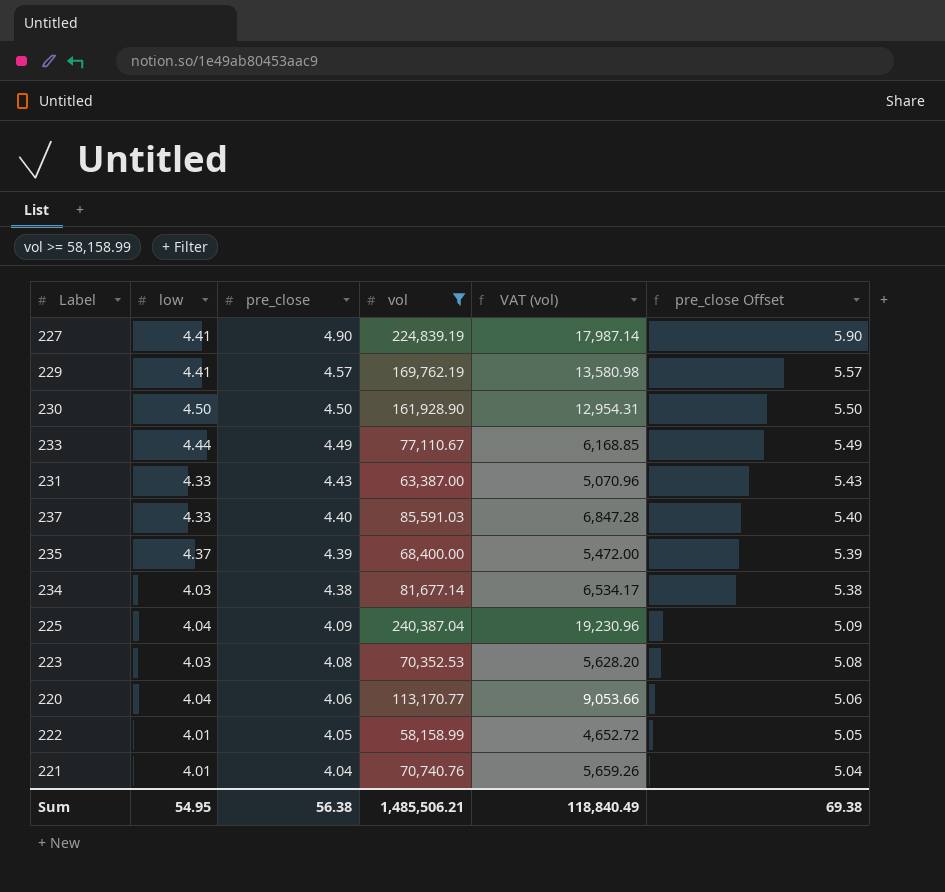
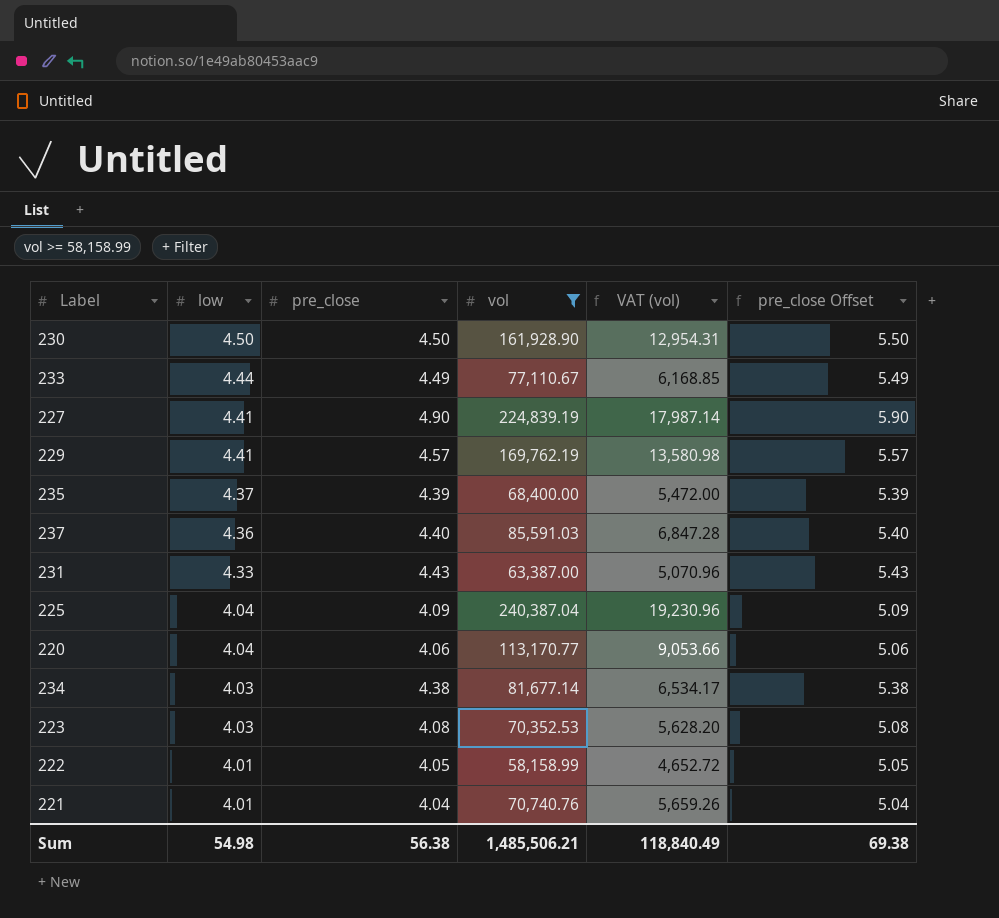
row order: pre_close descending -> low descending
237 | low: 4.33 -> 4.36
Sum | low: 54.95 -> 54.98

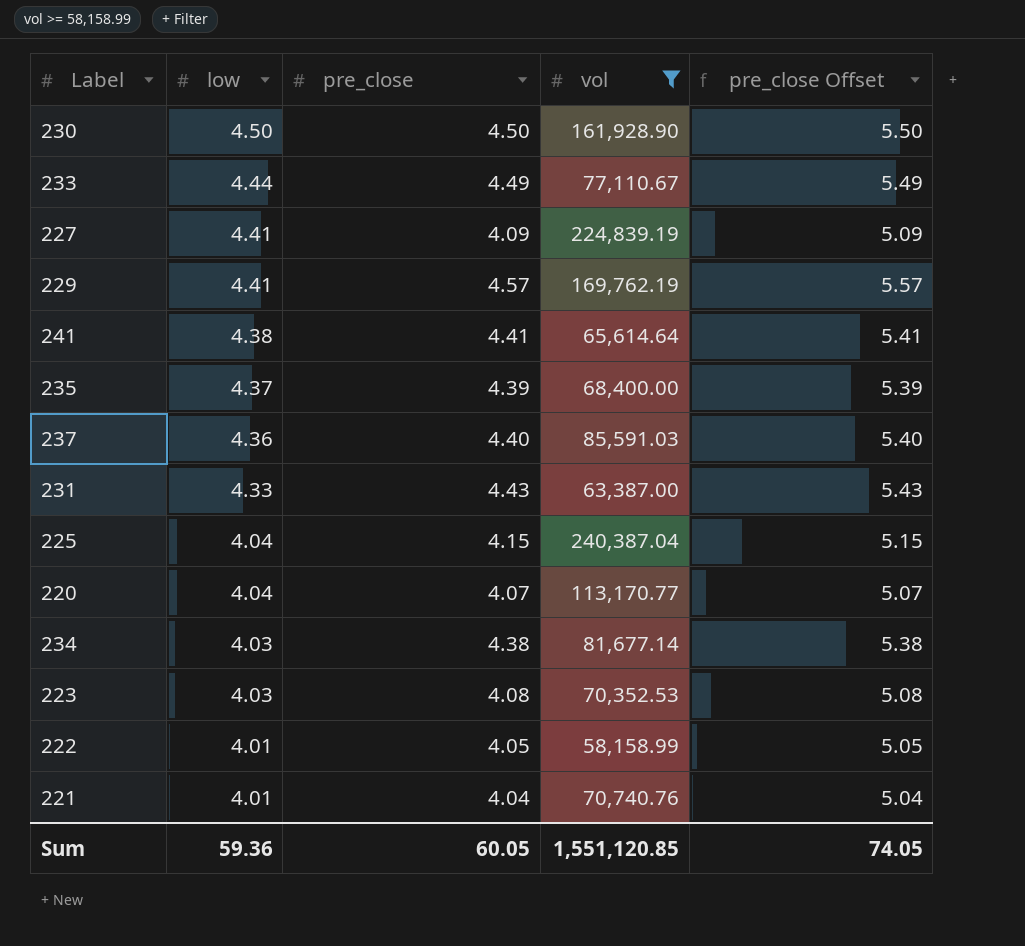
column VAT (vol) | formula: [vol] * 0.08 -> none
227 | pre_close: 4.90 -> 4.09
227 | pre_close Offset: 5.90 -> 5.09
row 241: none -> 4.38 | 4.41 | 65,614.64 | 5.41
225 | pre_close: 4.09 -> 4.15
225 | pre_close Offset: 5.09 -> 5.15
220 | pre_close: 4.06 -> 4.07
220 | pre_close Offset: 5.06 -> 5.07
Sum | low: 54.98 -> 59.36
Sum | pre_close: 56.38 -> 60.05
Sum | vol: 1,485,506.21 -> 1,551,120.85
Sum | pre_close Offset: 69.38 -> 74.05

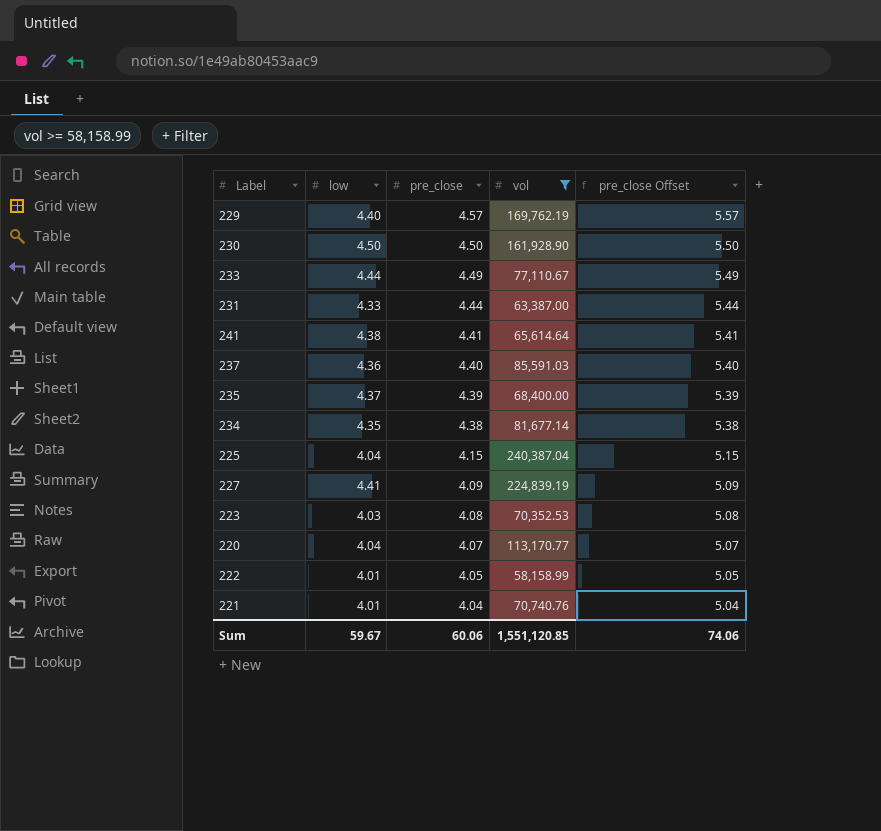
row order: low descending -> pre_close descending
229 | low: 4.41 -> 4.40
231 | pre_close: 4.43 -> 4.44
231 | pre_close Offset: 5.43 -> 5.44
234 | low: 4.03 -> 4.35
Sum | low: 59.36 -> 59.67
Sum | pre_close: 60.05 -> 60.06
Sum | pre_close Offset: 74.05 -> 74.06

